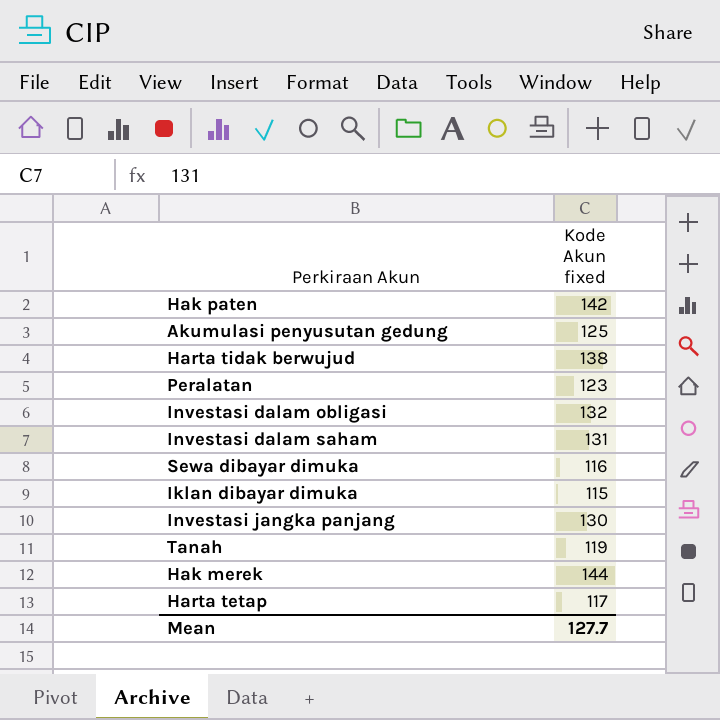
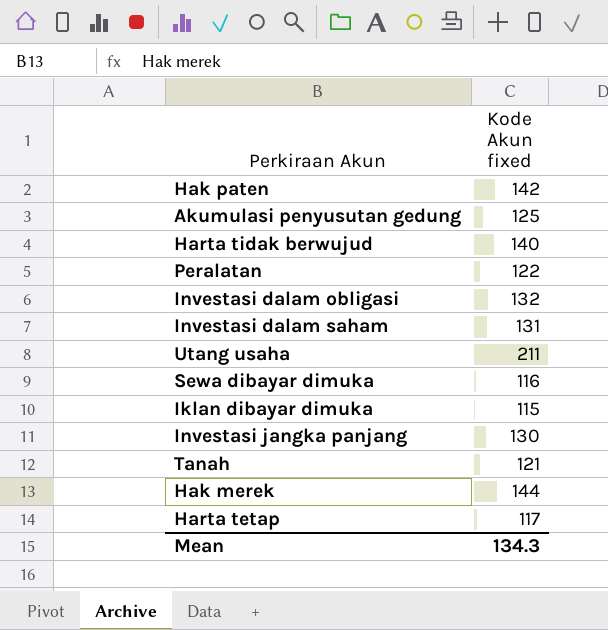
Harta tidak berwujud | Kode Akun fixed: 138 -> 140
Peralatan | Kode Akun fixed: 123 -> 122
row Utang usaha: none -> 211
Tanah | Kode Akun fixed: 119 -> 121
Mean | Kode Akun fixed: 127.7 -> 134.3

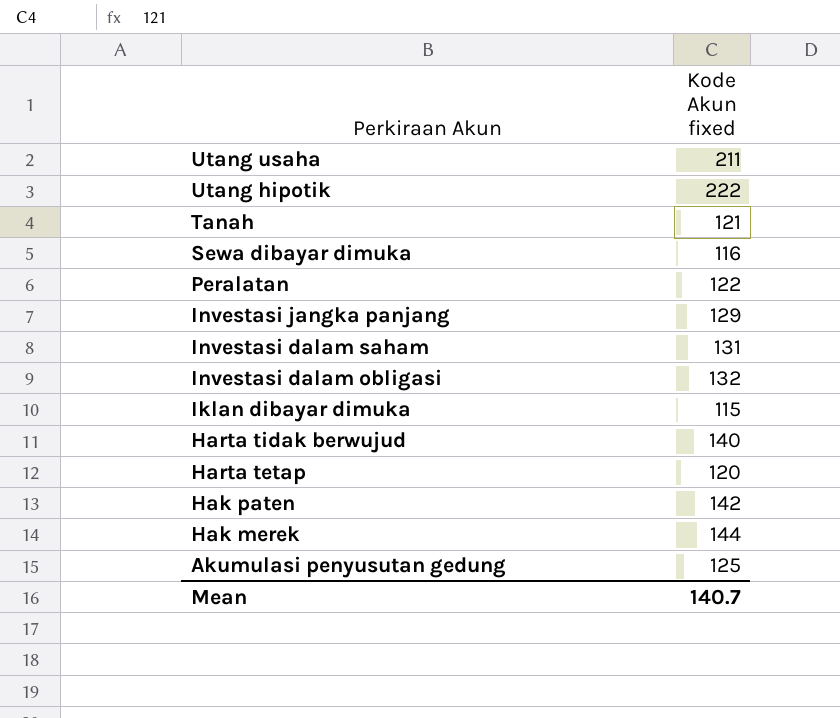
row order: none -> Perkiraan Akun descending
row Utang hipotik: none -> 222
Investasi jangka panjang | Kode Akun fixed: 130 -> 129
Harta tetap | Kode Akun fixed: 117 -> 120
Mean | Kode Akun fixed: 134.3 -> 140.7

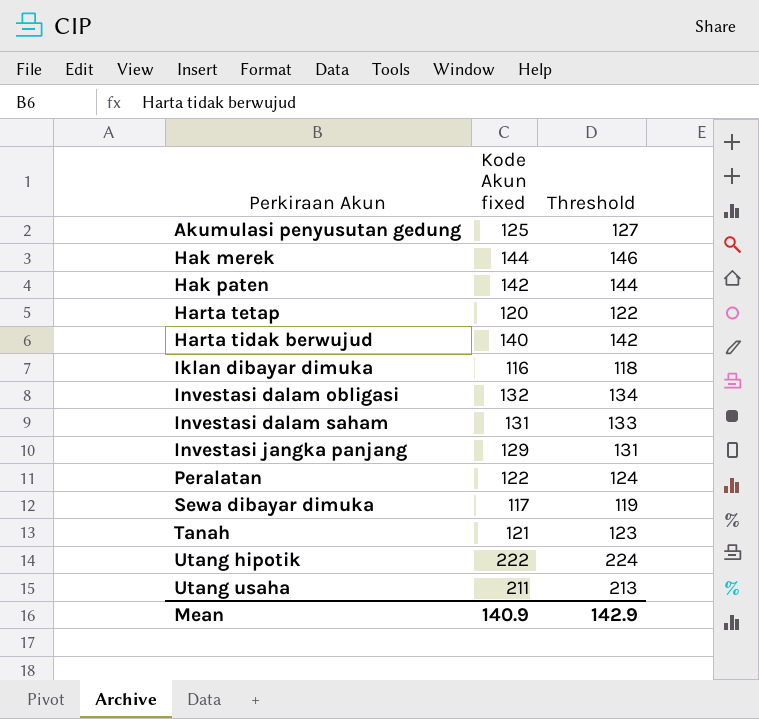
row order: Perkiraan Akun descending -> Perkiraan Akun ascending
column Threshold | formula: none -> [Kode Akun fixed] + 2
Iklan dibayar dimuka | Kode Akun fixed: 115 -> 116
Sewa dibayar dimuka | Kode Akun fixed: 116 -> 117
Mean | Kode Akun fixed: 140.7 -> 140.9

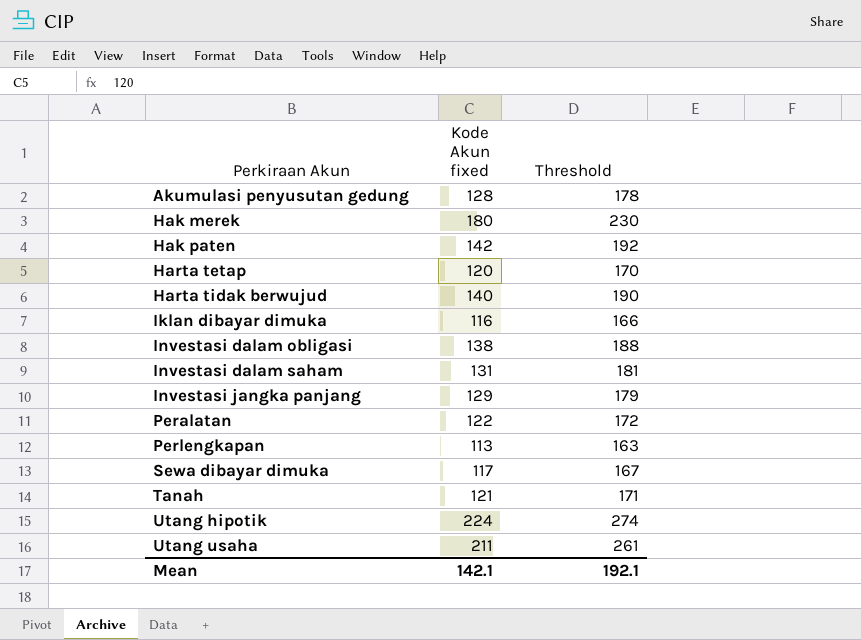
column Threshold | formula: [Kode Akun fixed] + 2 -> [Kode Akun fixed] + 50
Akumulasi penyusutan gedung | Kode Akun fixed: 125 -> 128
Hak merek | Kode Akun fixed: 144 -> 180
Investasi dalam obligasi | Kode Akun fixed: 132 -> 138
row Perlengkapan: none -> 113 | 163
Utang hipotik | Kode Akun fixed: 222 -> 224
Mean | Kode Akun fixed: 140.9 -> 142.1
Mean | Threshold: 142.9 -> 192.1

